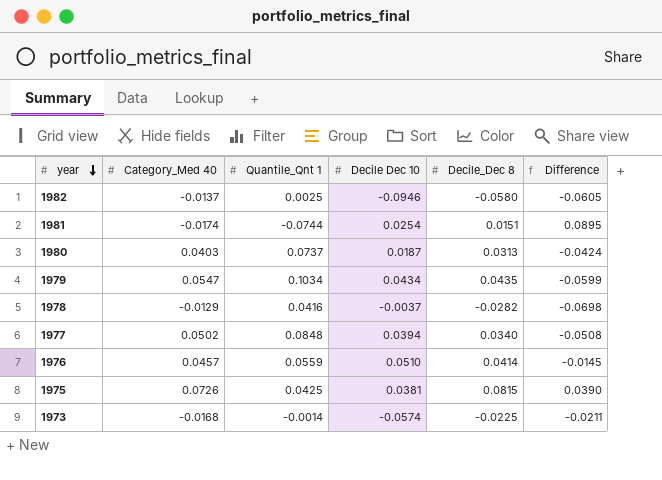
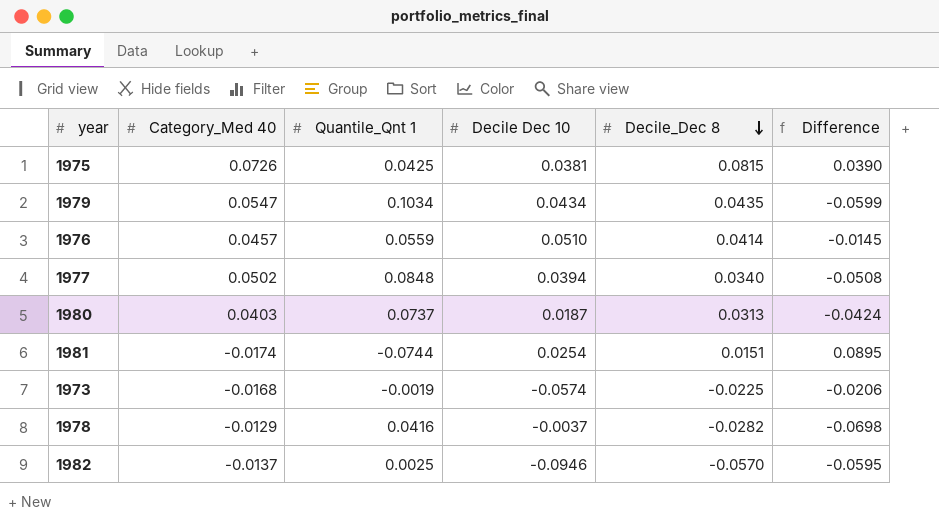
row order: year descending -> Decile_Dec 8 descending
1973 | Quantile_Qnt 1: -0.0014 -> -0.0019
1973 | Difference: -0.0211 -> -0.0206
1982 | Decile_Dec 8: -0.0580 -> -0.0570
1982 | Difference: -0.0605 -> -0.0595

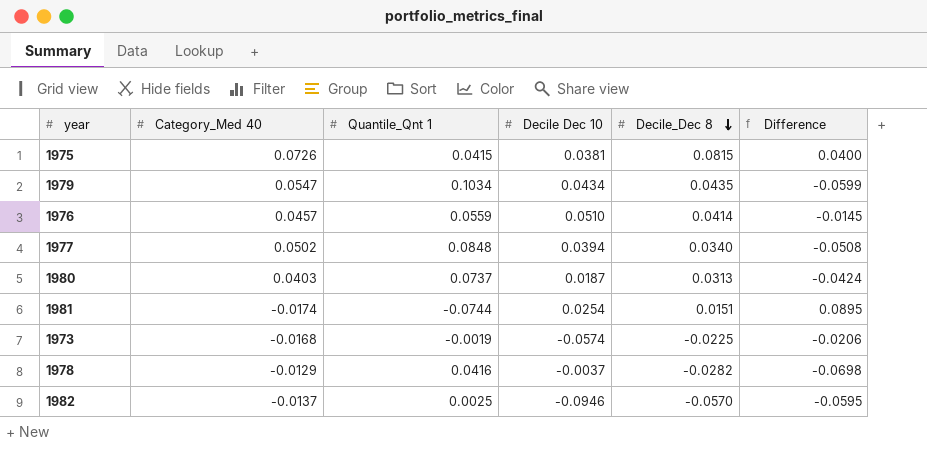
1975 | Quantile_Qnt 1: 0.0425 -> 0.0415
1975 | Difference: 0.0390 -> 0.0400

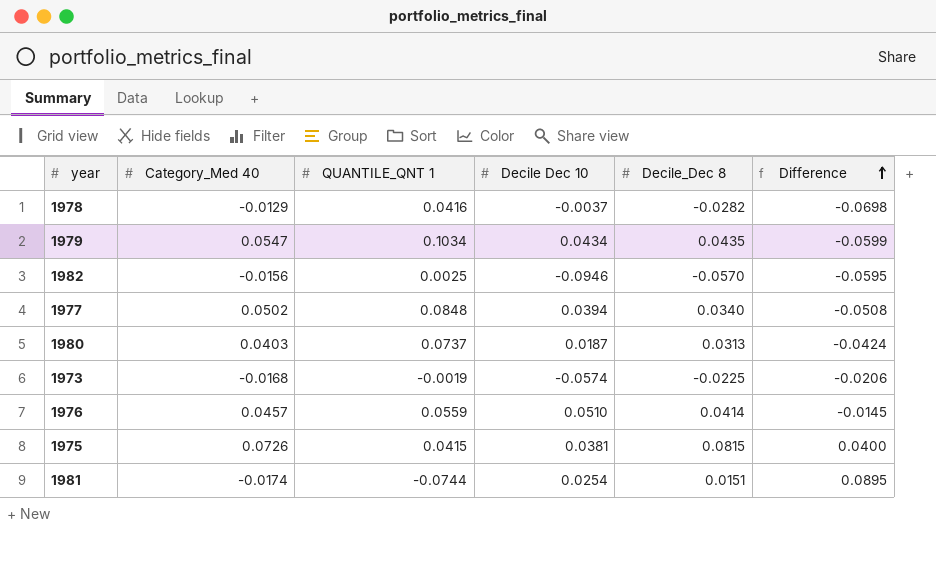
row order: Decile_Dec 8 descending -> Difference ascending
column name: Quantile_Qnt 1 -> QUANTILE_QNT 1
1982 | Category_Med 40: -0.0137 -> -0.0156

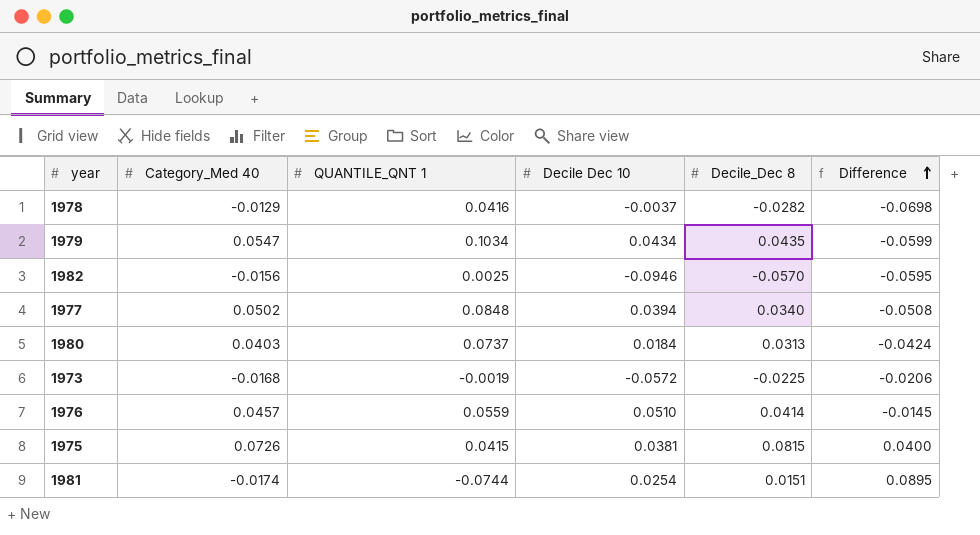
1980 | Decile Dec 10: 0.0187 -> 0.0184
1973 | Decile Dec 10: -0.0574 -> -0.0572

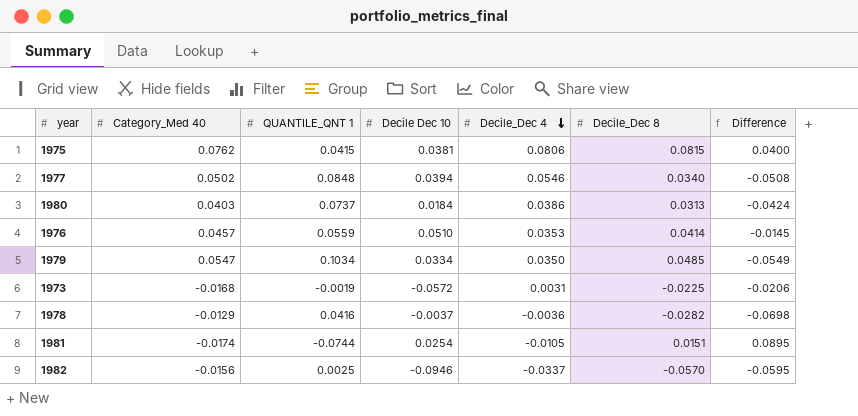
row order: Difference ascending -> Decile_Dec 4 descending
column Decile_Dec 4 | position: none -> 5
1975 | Category_Med 40: 0.0726 -> 0.0762
1979 | Decile Dec 10: 0.0434 -> 0.0334
1979 | Decile_Dec 8: 0.0435 -> 0.0485
1979 | Difference: -0.0599 -> -0.0549

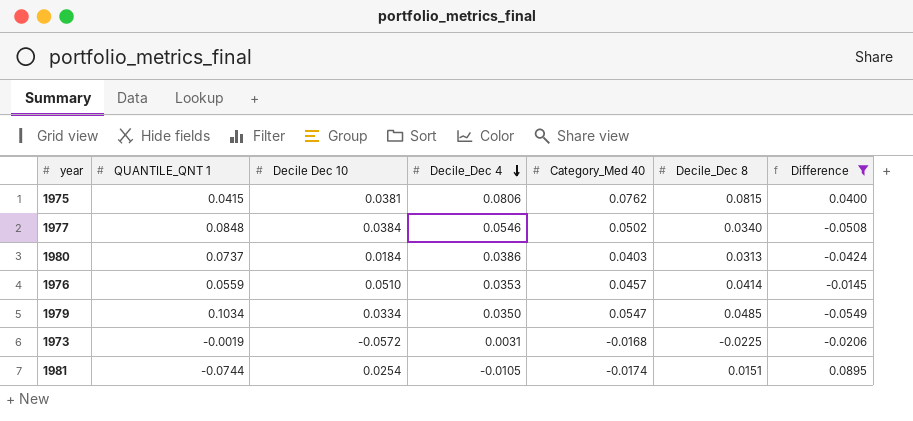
filter: none -> Difference >= -0.0549
column Category_Med 40 | position: 2 -> 5
1977 | Decile Dec 10: 0.0394 -> 0.0384

